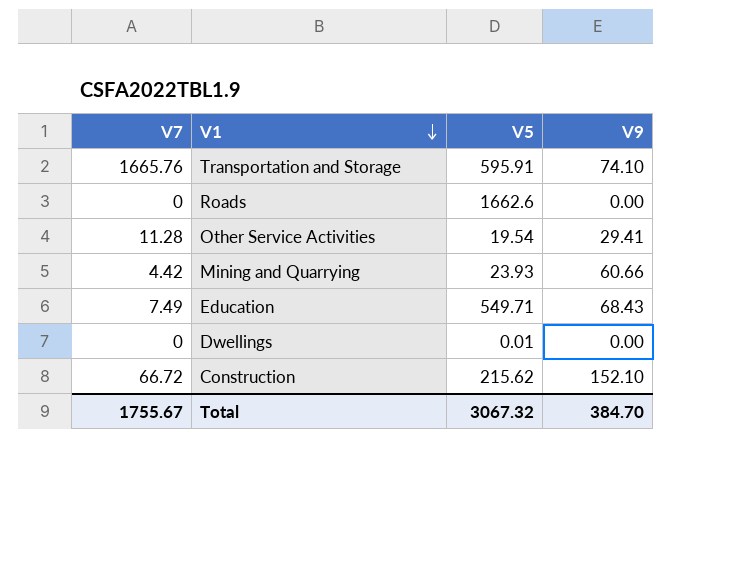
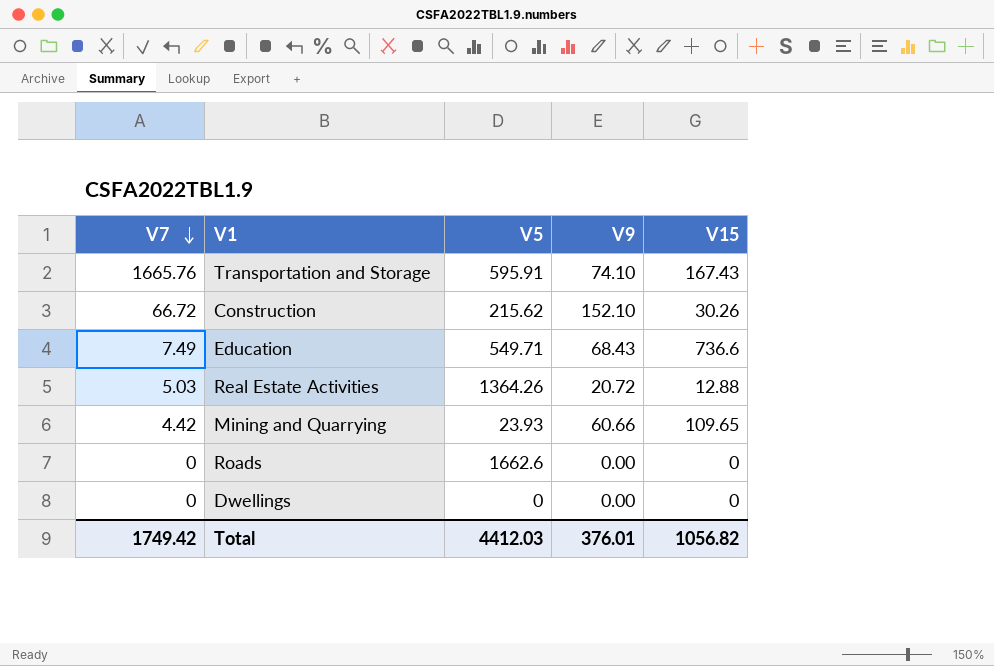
row order: V1 descending -> V7 descending
column V15 | position: none -> 5
row Other Service Activities: 11.28 | 19.54 | 29.41 -> none
row Real Estate Activities: none -> 5.03 | 1364.26 | 20.72 | 12.88
Dwellings | V5: 0.01 -> 0
Total | V7: 1755.67 -> 1749.42
Total | V5: 3067.32 -> 4412.03
Total | V9: 384.70 -> 376.01

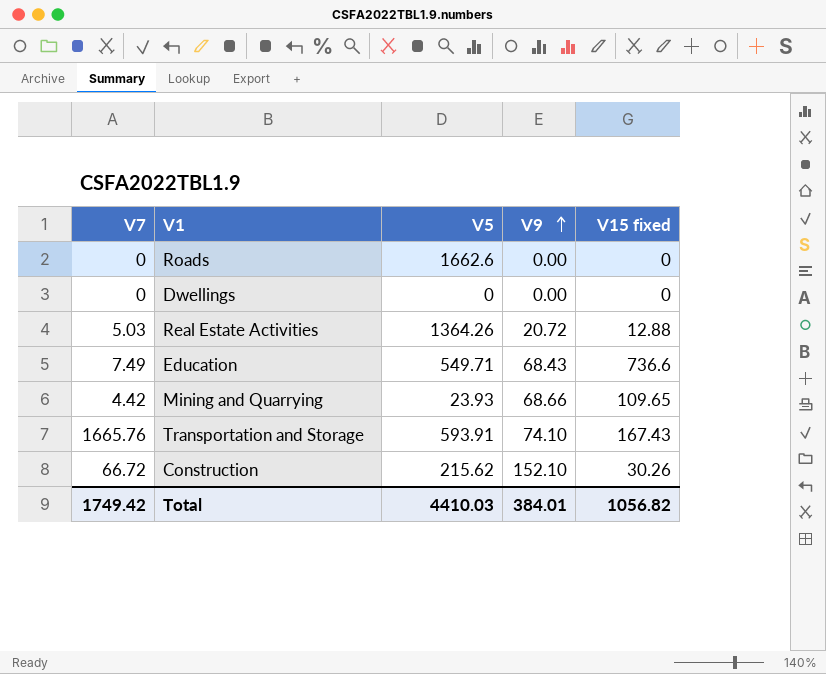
row order: V7 descending -> V9 ascending
column name: V15 -> V15 fixed
Mining and Quarrying | V9: 60.66 -> 68.66
Transportation and Storage | V5: 595.91 -> 593.91
Total | V5: 4412.03 -> 4410.03
Total | V9: 376.01 -> 384.01

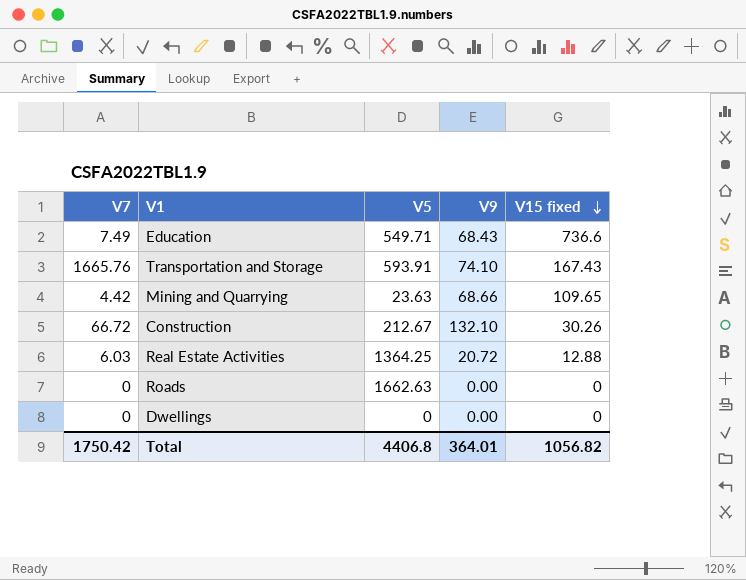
row order: V9 ascending -> V15 fixed descending
Mining and Quarrying | V5: 23.93 -> 23.63
Construction | V5: 215.62 -> 212.67
Construction | V9: 152.10 -> 132.10
Real Estate Activities | V7: 5.03 -> 6.03
Real Estate Activities | V5: 1364.26 -> 1364.25
Roads | V5: 1662.6 -> 1662.63
Total | V7: 1749.42 -> 1750.42
Total | V5: 4410.03 -> 4406.8
Total | V9: 384.01 -> 364.01

